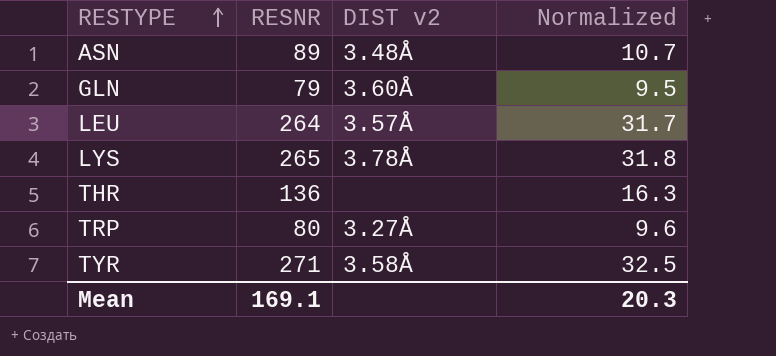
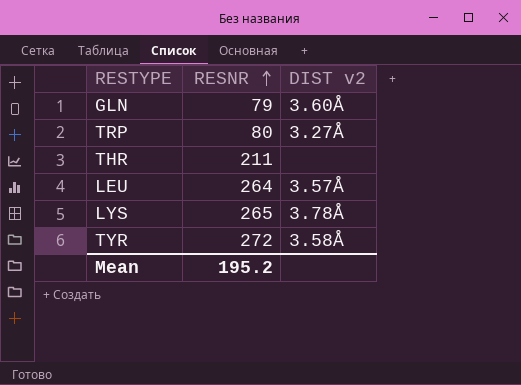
row order: RESTYPE ascending -> RESNR ascending
column Normalized | formula: [RESNR] * 0.12 -> none
row ASN: 89 | 3.48Å | 10.7 -> none
THR | RESNR: 136 -> 211
TYR | RESNR: 271 -> 272
Mean | RESNR: 169.1 -> 195.2

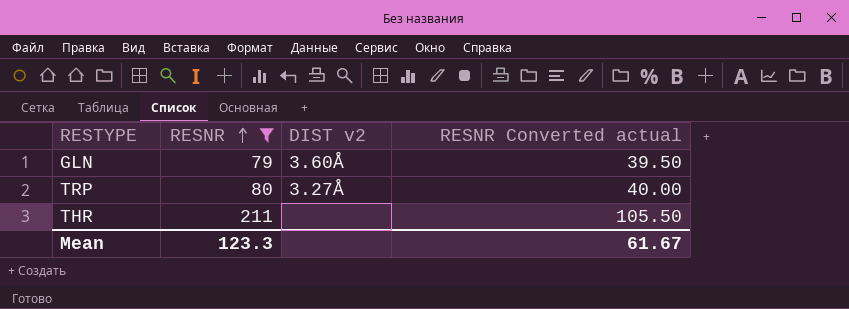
filter: none -> RESNR <= 211
column RESNR Converted actual | formula: none -> [RESNR] * 0.5
Mean | RESNR: 195.2 -> 123.3

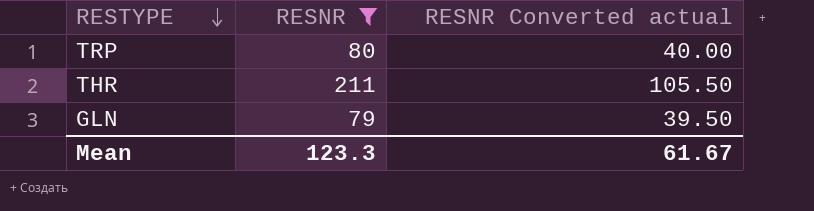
row order: RESNR ascending -> RESTYPE descending
column DIST v2 | position: 3 -> none

